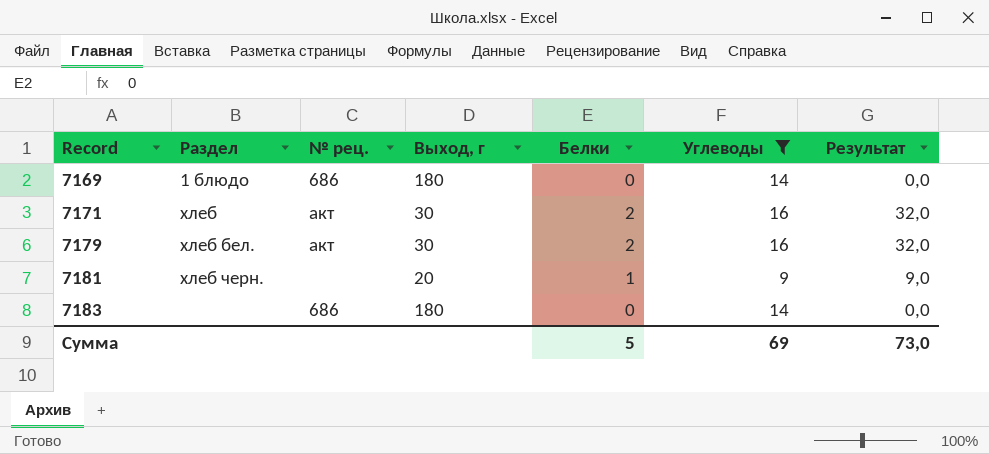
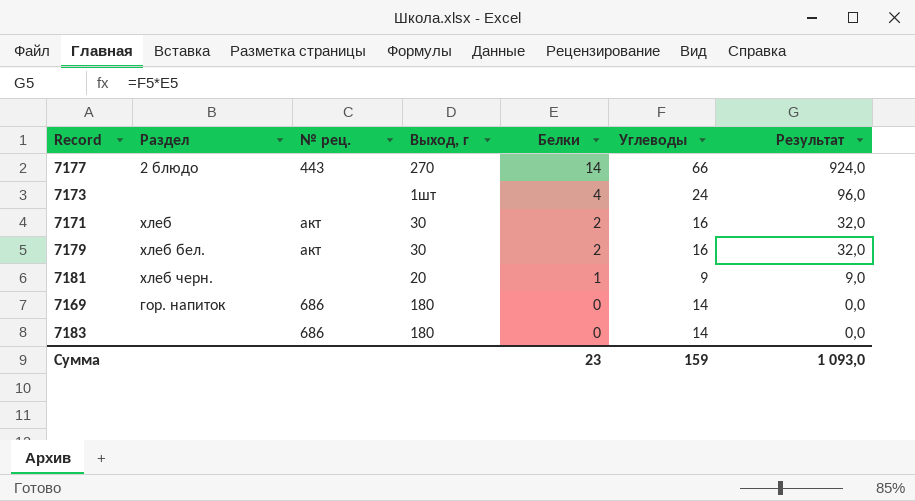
filter: Углеводы <= 16 -> none
row order: Record ascending -> Белки descending
7169 | Раздел: 1 блюдо -> гор. напиток
Сумма | Белки: 5 -> 23
Сумма | Углеводы: 69 -> 159
Сумма | Результат: 73,0 -> 1 093,0

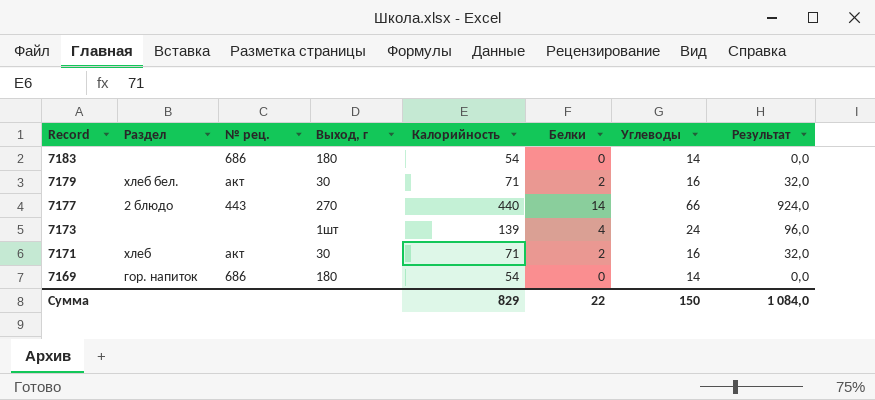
row order: Белки descending -> Record descending
column Калорийность | position: none -> 5
row 7181: хлеб черн. | none | 20 | 1 | 9 | 9,0 -> none
Сумма | Белки: 23 -> 22
Сумма | Углеводы: 159 -> 150
Сумма | Результат: 1 093,0 -> 1 084,0

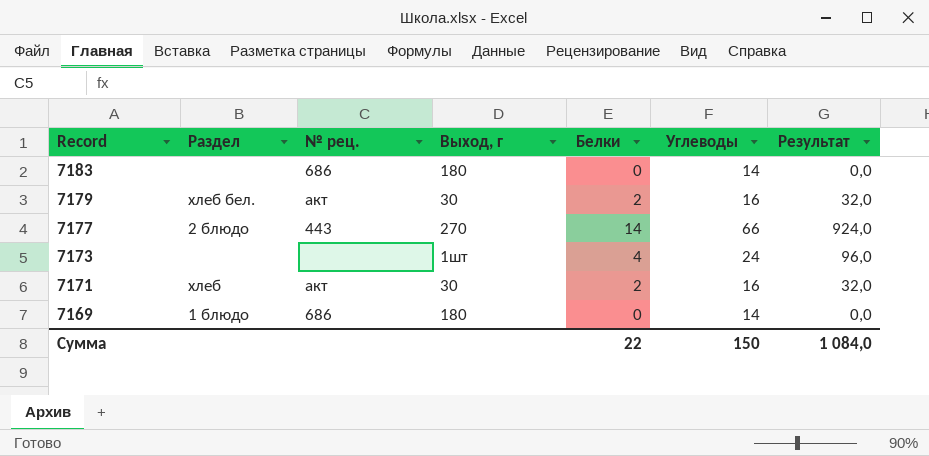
column Калорийность | position: 5 -> none
7169 | Раздел: гор. напиток -> 1 блюдо

